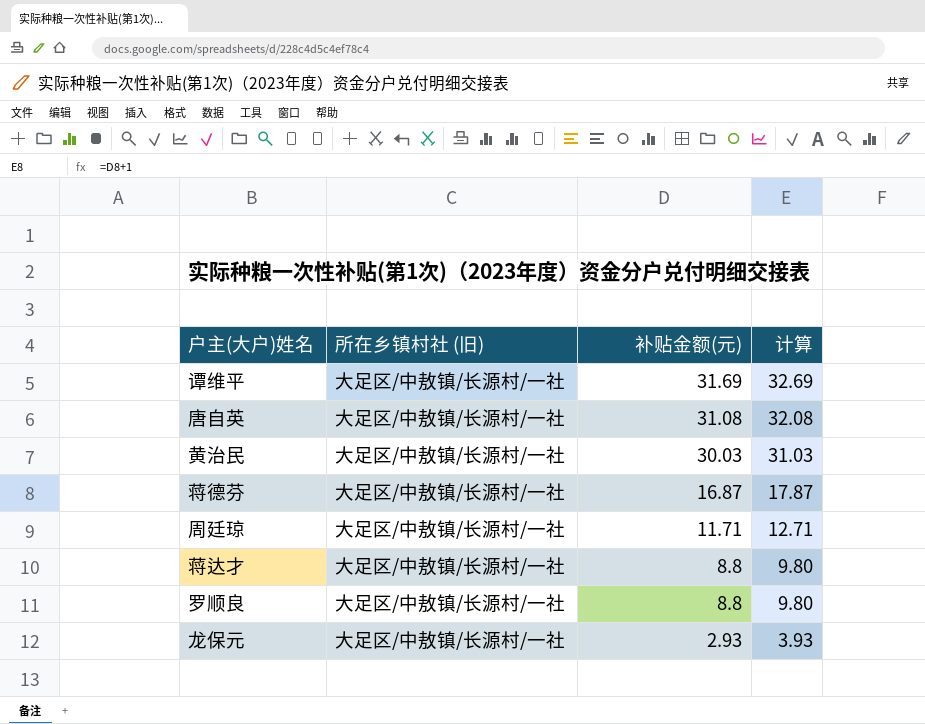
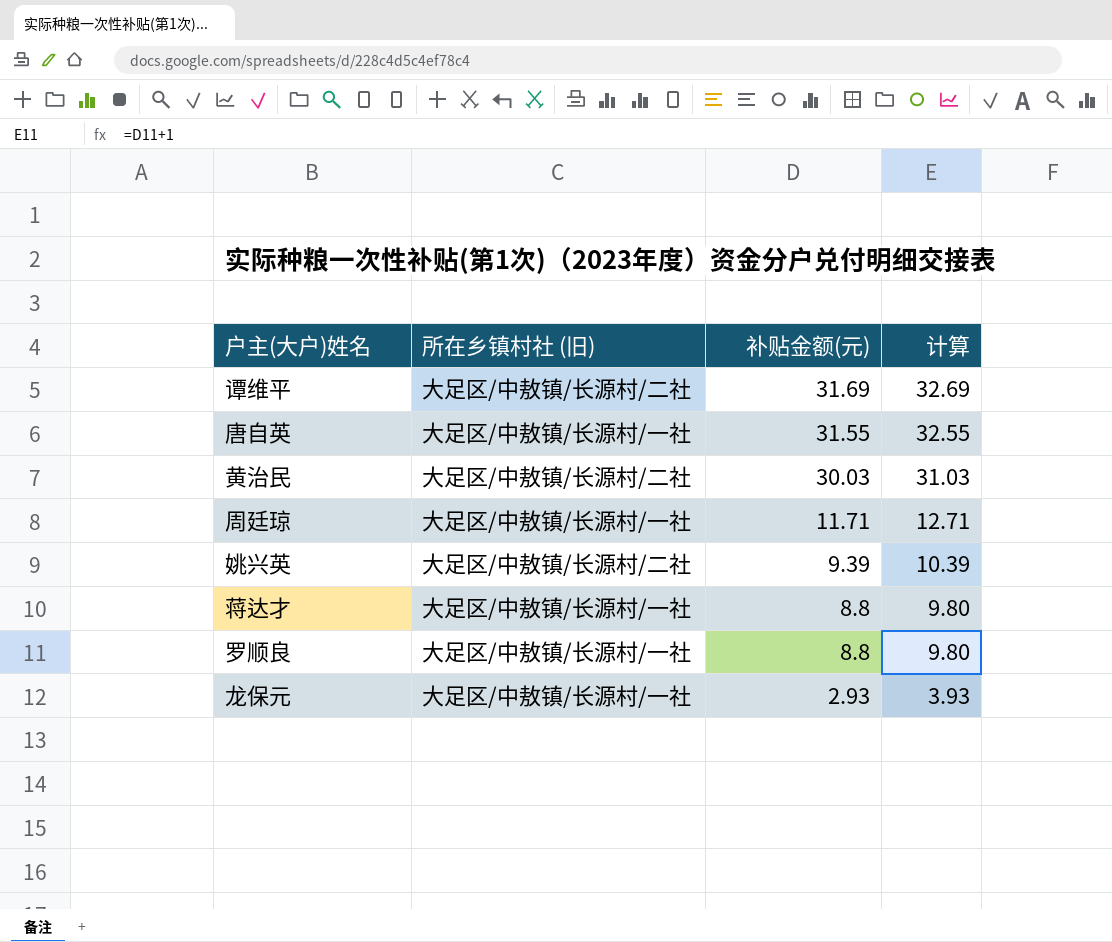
row 蒋德芬: 大足区/中敖镇/长源村/一社 | 16.87 | 17.87 -> none
谭维平 | 所在乡镇村社 (旧): 大足区/中敖镇/长源村/一社 -> 大足区/中敖镇/长源村/二社
唐自英 | 补贴金额(元): 31.08 -> 31.55
唐自英 | 计算: 32.08 -> 32.55
黄治民 | 所在乡镇村社 (旧): 大足区/中敖镇/长源村/一社 -> 大足区/中敖镇/长源村/二社
row 姚兴英: none -> 大足区/中敖镇/长源村/二社 | 9.39 | 10.39

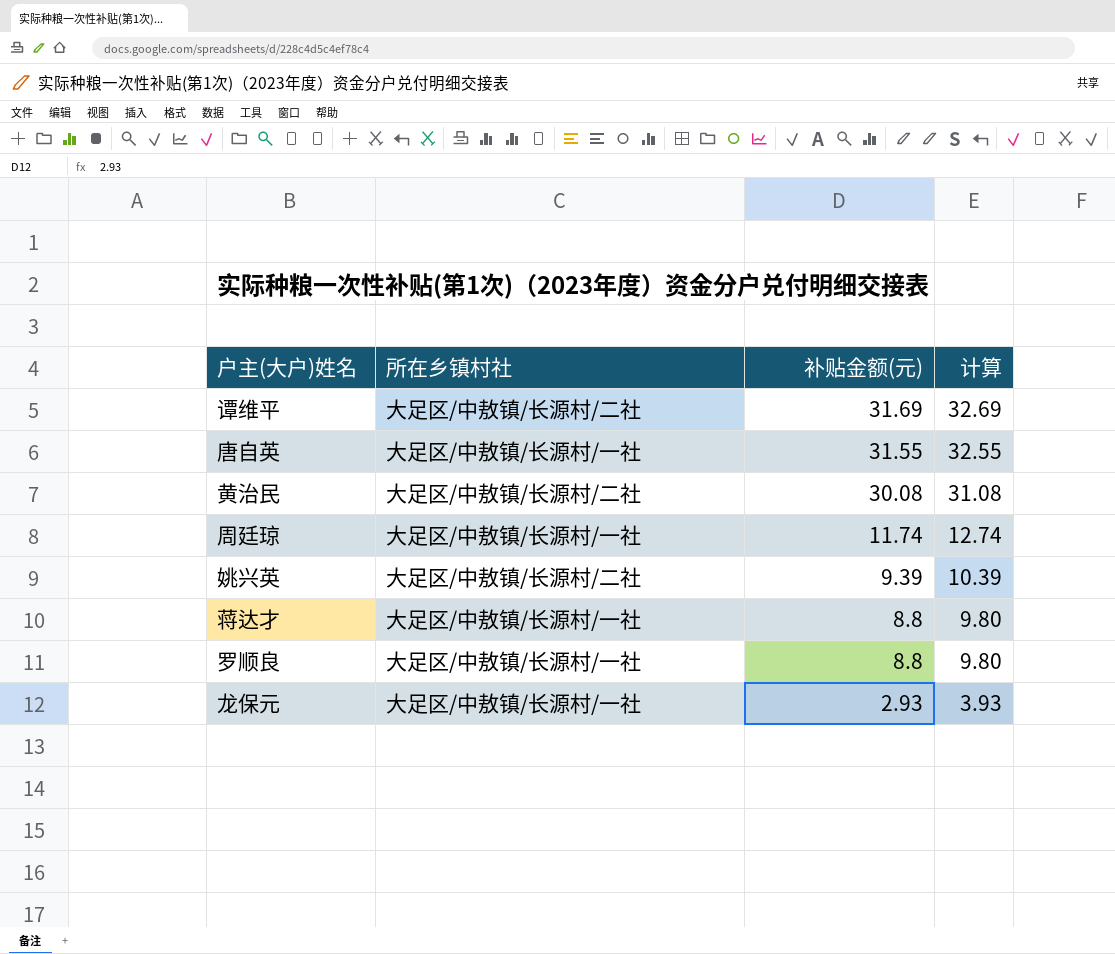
column name: 所在乡镇村社 (旧) -> 所在乡镇村社
黄治民 | 补贴金额(元): 30.03 -> 30.08
黄治民 | 计算: 31.03 -> 31.08
周廷琼 | 补贴金额(元): 11.71 -> 11.74
周廷琼 | 计算: 12.71 -> 12.74

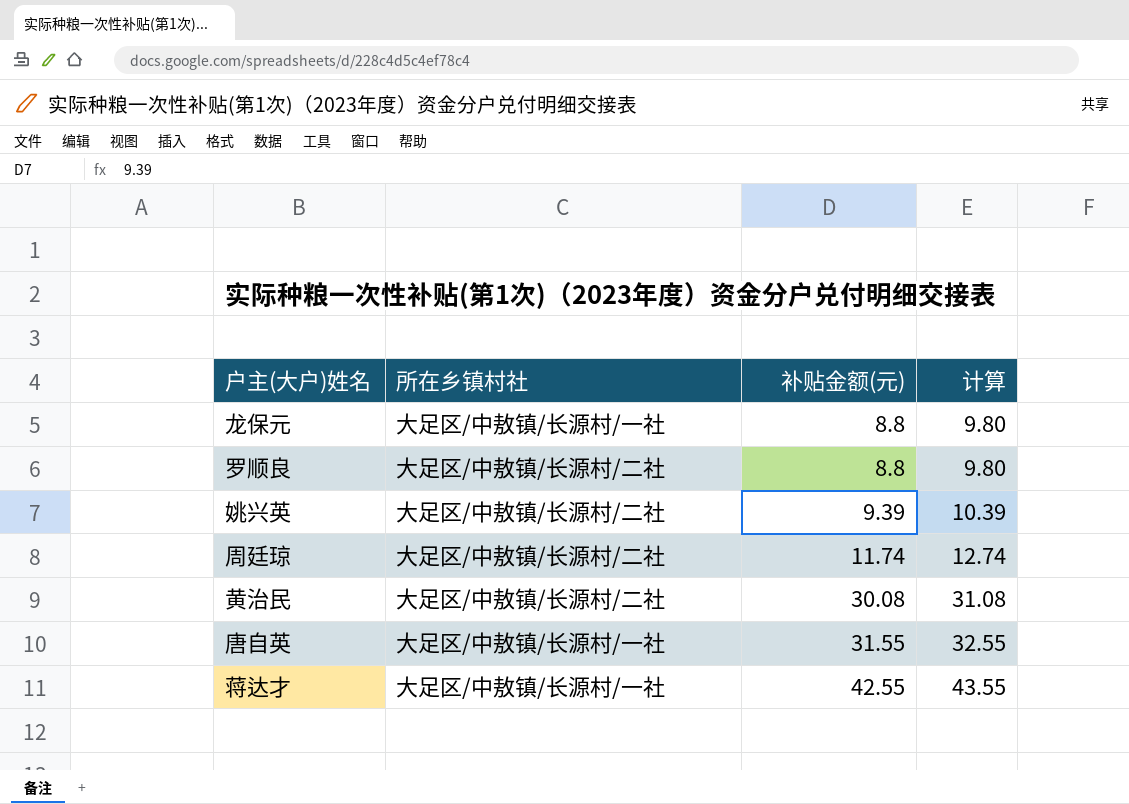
row order: 补贴金额(元) descending -> 补贴金额(元) ascending
row 谭维平: 大足区/中敖镇/长源村/二社 | 31.69 | 32.69 -> none
龙保元 | 补贴金额(元): 2.93 -> 8.8
龙保元 | 计算: 3.93 -> 9.80
罗顺良 | 所在乡镇村社: 大足区/中敖镇/长源村/一社 -> 大足区/中敖镇/长源村/二社
周廷琼 | 所在乡镇村社: 大足区/中敖镇/长源村/一社 -> 大足区/中敖镇/长源村/二社
蒋达才 | 补贴金额(元): 8.8 -> 42.55
蒋达才 | 计算: 9.80 -> 43.55

